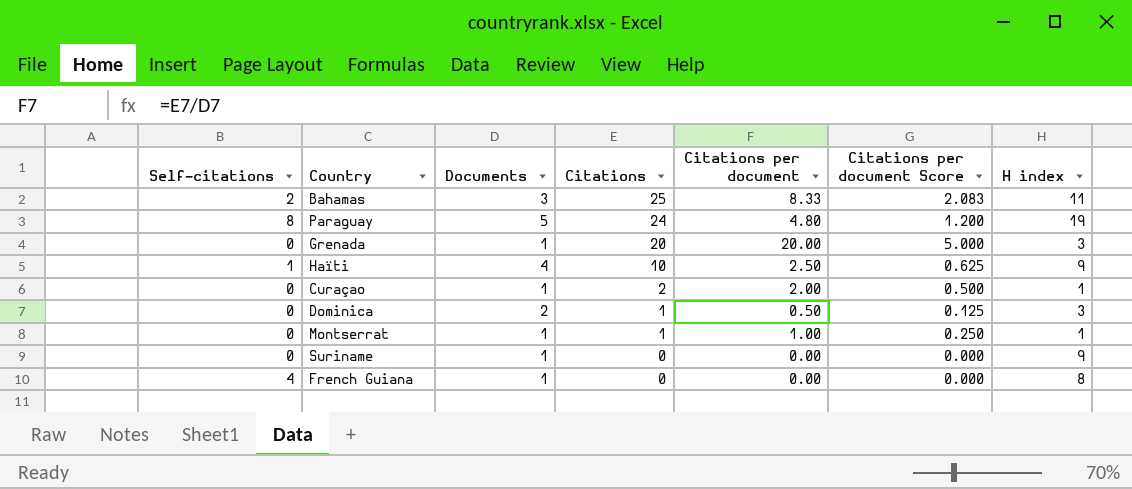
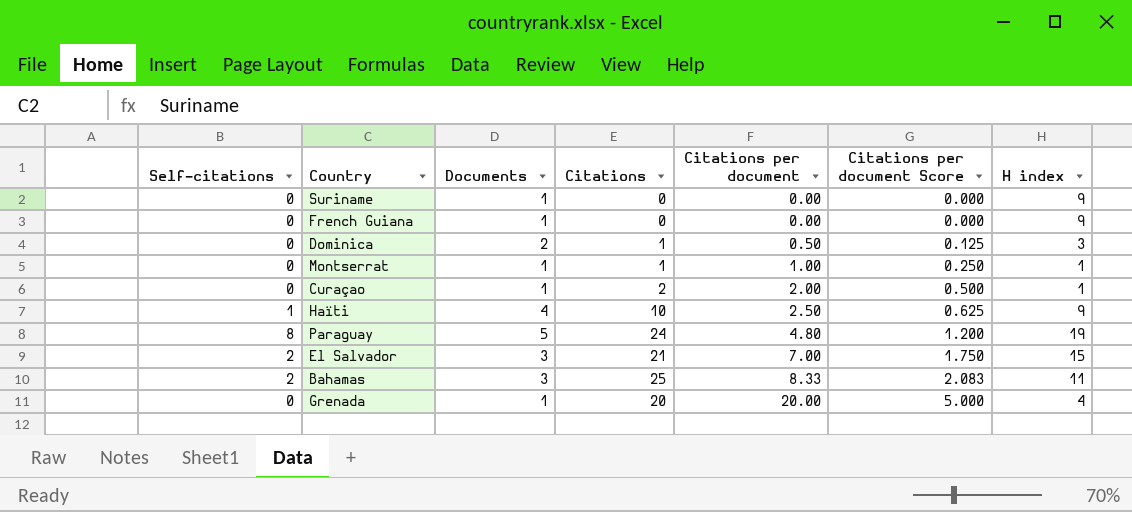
row order: Citations descending -> Citations per document ascending
French Guiana | Self-citations: 4 -> 0
French Guiana | H index: 8 -> 9
row El Salvador: none -> 2 | 3 | 21 | 7.00 | 1.750 | 15
Grenada | H index: 3 -> 4

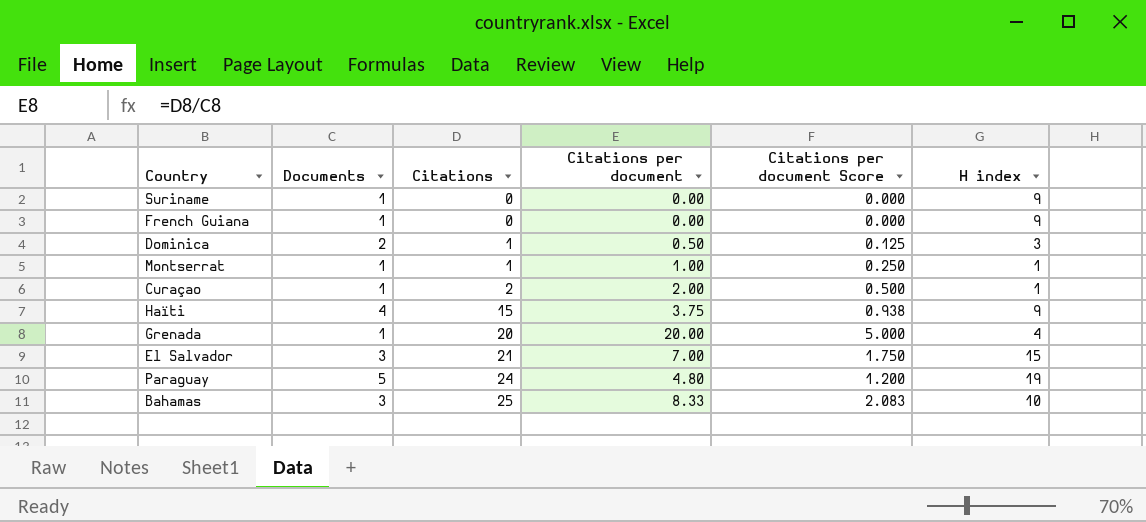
row order: Citations per document ascending -> Citations ascending
column Self-citations | position: 1 -> none
Haïti | Citations: 10 -> 15
Haïti | Citations per document: 2.50 -> 3.75
Haïti | Citations per document Score: 0.625 -> 0.938
Bahamas | H index: 11 -> 10

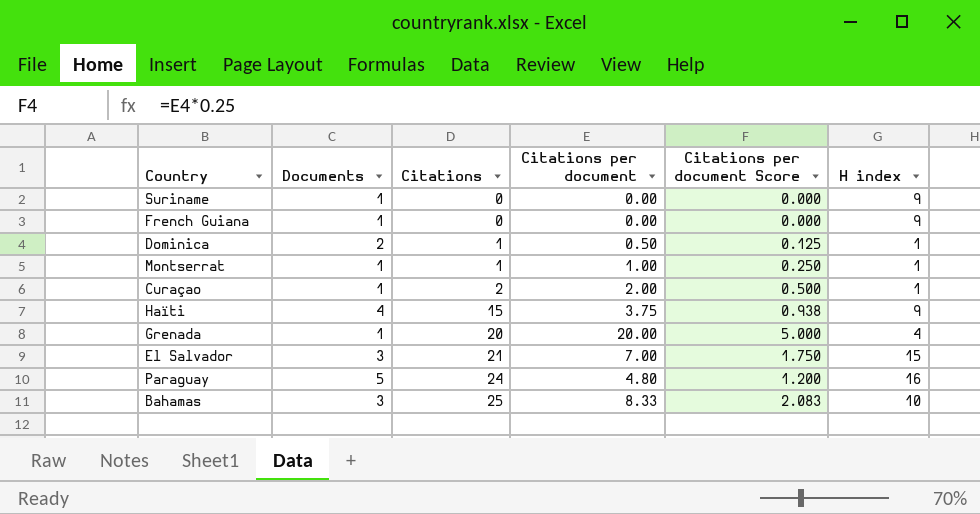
Dominica | H index: 3 -> 1
Paraguay | H index: 19 -> 16

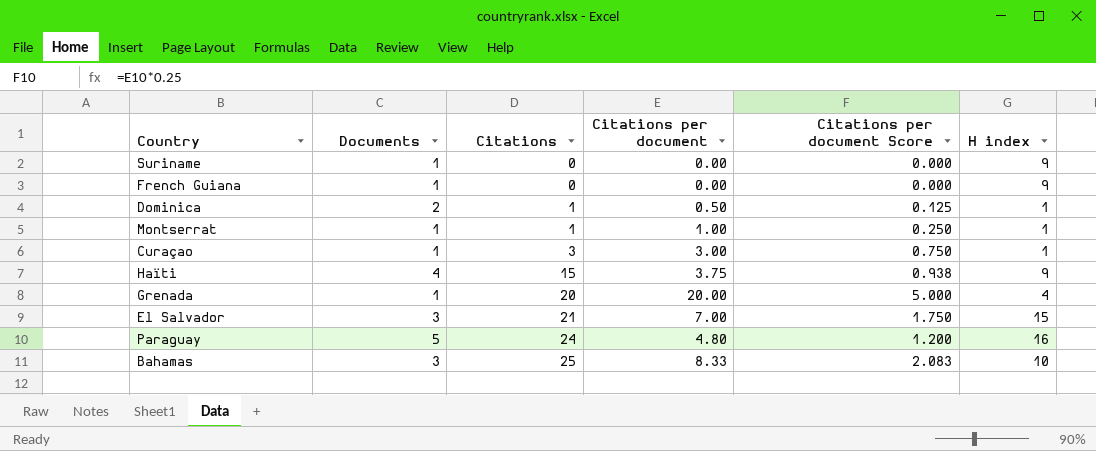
Curaçao | Citations: 2 -> 3
Curaçao | Citations per document: 2.00 -> 3.00
Curaçao | Citations per document Score: 0.500 -> 0.750

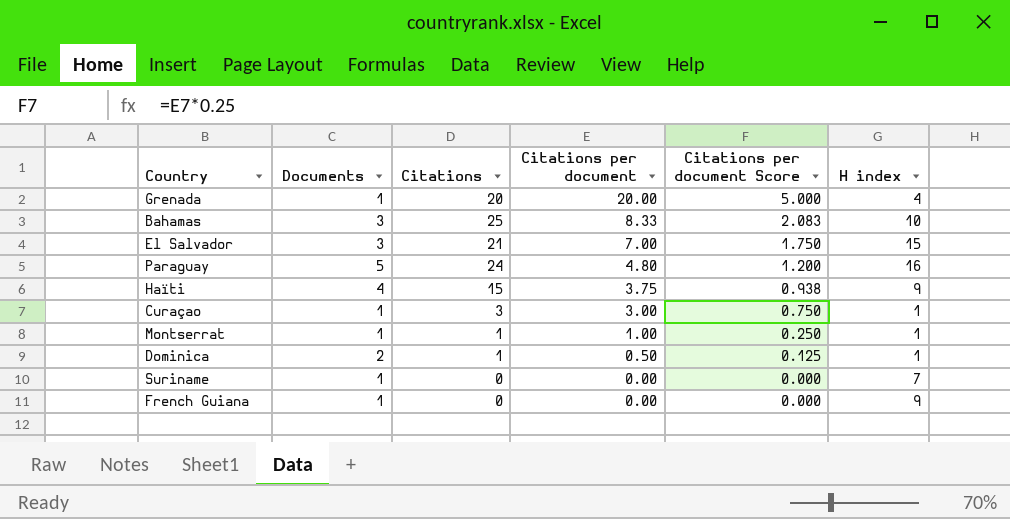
row order: Citations ascending -> Citations per document descending
Suriname | H index: 9 -> 7

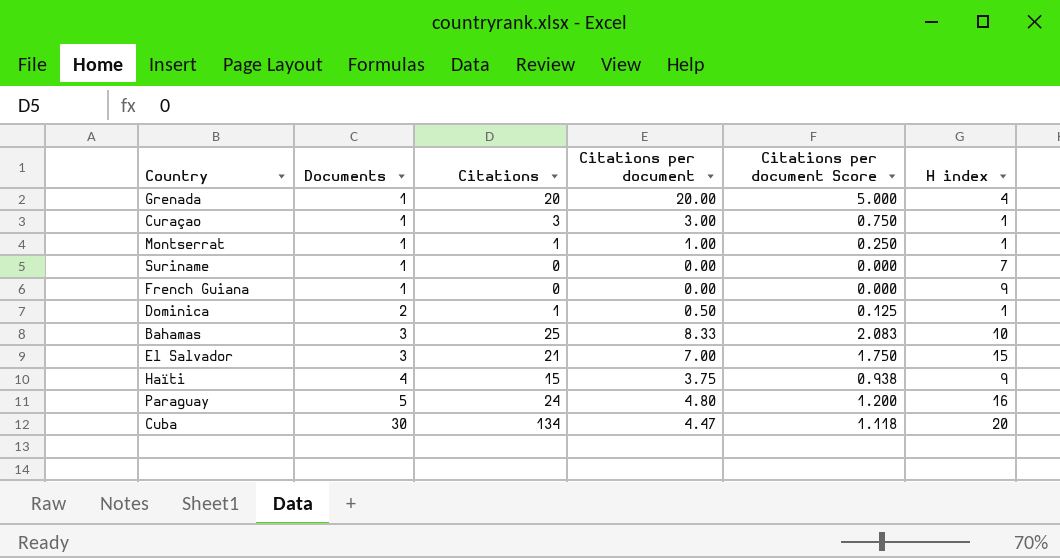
row order: Citations per document descending -> Documents ascending
row Cuba: none -> 30 | 134 | 4.47 | 1.118 | 20

